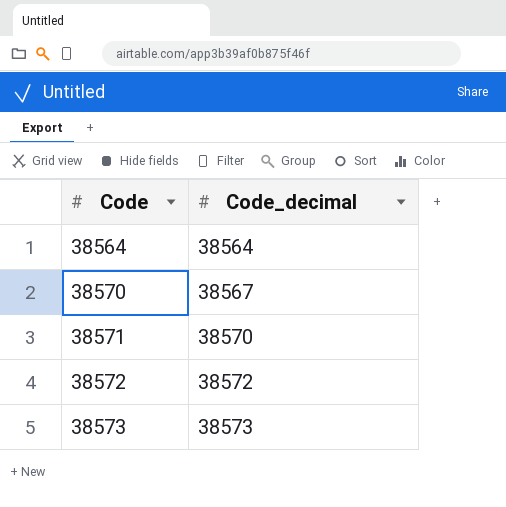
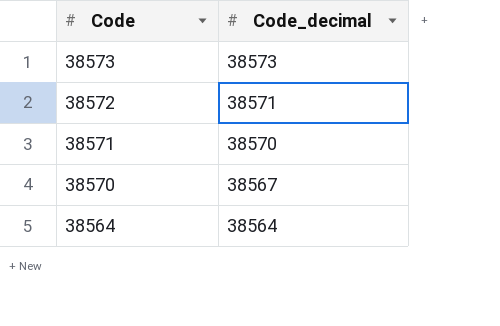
row order: Code ascending -> Code descending
38572 | Code_decimal: 38572 -> 38571

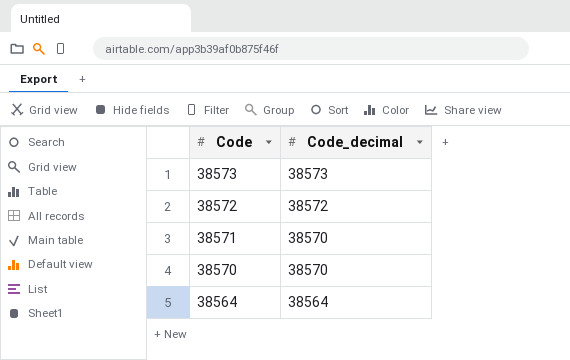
38572 | Code_decimal: 38571 -> 38572
38570 | Code_decimal: 38567 -> 38570

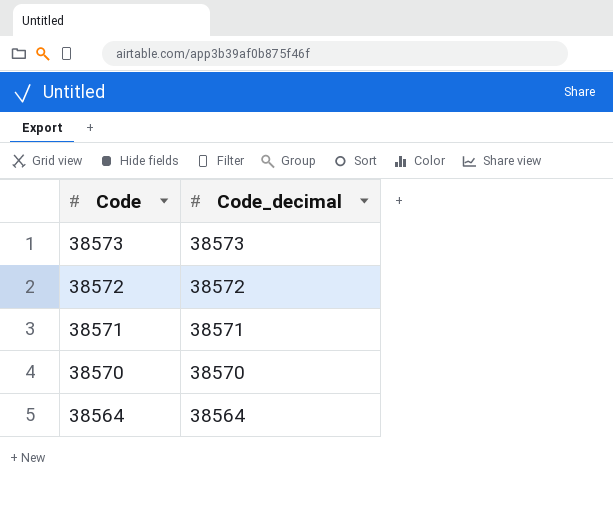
38571 | Code_decimal: 38570 -> 38571

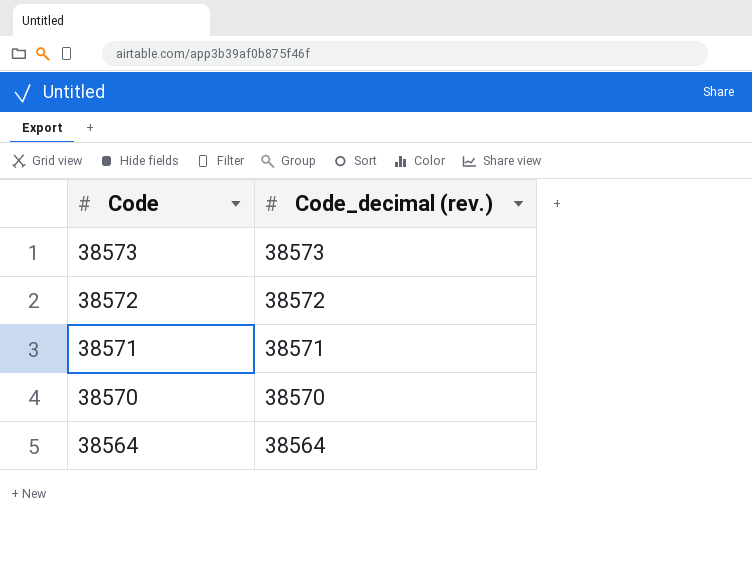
column name: Code_decimal -> Code_decimal (rev.)

